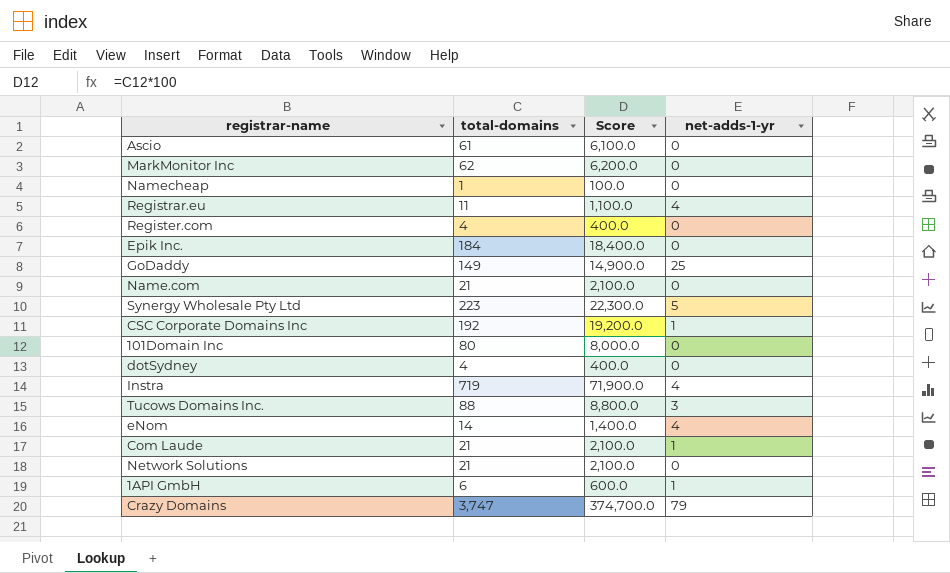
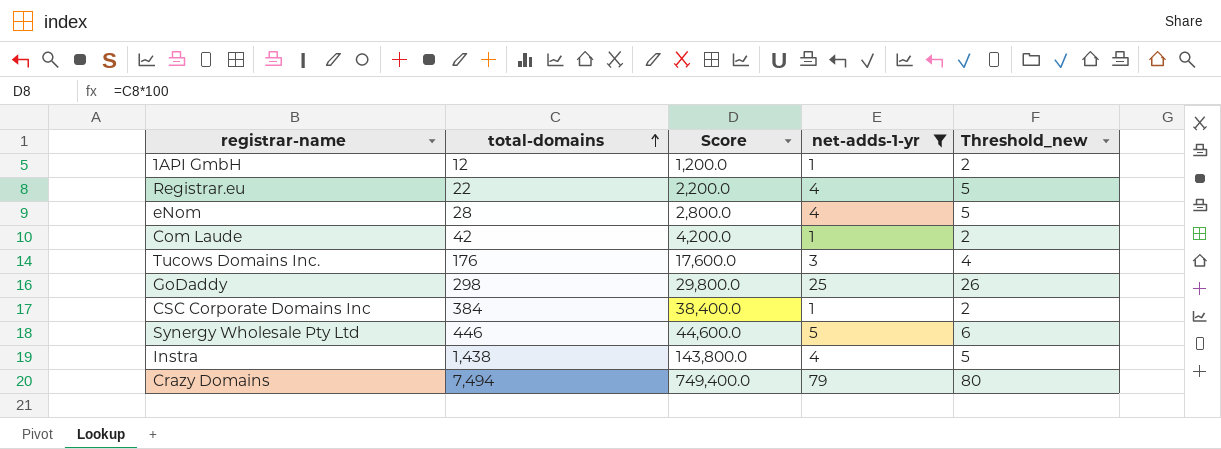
filter: none -> net-adds-1-yr != 0
row order: none -> total-domains ascending
column Threshold_new | formula: none -> [net-adds-1-yr] + 1
1API GmbH | total-domains: 6 -> 12
1API GmbH | Score: 600.0 -> 1,200.0
Registrar.eu | total-domains: 11 -> 22
Registrar.eu | Score: 1,100.0 -> 2,200.0
eNom | total-domains: 14 -> 28
eNom | Score: 1,400.0 -> 2,800.0
Com Laude | total-domains: 21 -> 42
Com Laude | Score: 2,100.0 -> 4,200.0
Tucows Domains Inc. | total-domains: 88 -> 176
Tucows Domains Inc. | Score: 8,800.0 -> 17,600.0
GoDaddy | total-domains: 149 -> 298
GoDaddy | Score: 14,900.0 -> 29,800.0
CSC Corporate Domains Inc | total-domains: 192 -> 384
CSC Corporate Domains Inc | Score: 19,200.0 -> 38,400.0
Synergy Wholesale Pty Ltd | total-domains: 223 -> 446
Synergy Wholesale Pty Ltd | Score: 22,300.0 -> 44,600.0
Instra | total-domains: 719 -> 1,438
Instra | Score: 71,900.0 -> 143,800.0
Crazy Domains | total-domains: 3,747 -> 7,494
Crazy Domains | Score: 374,700.0 -> 749,400.0

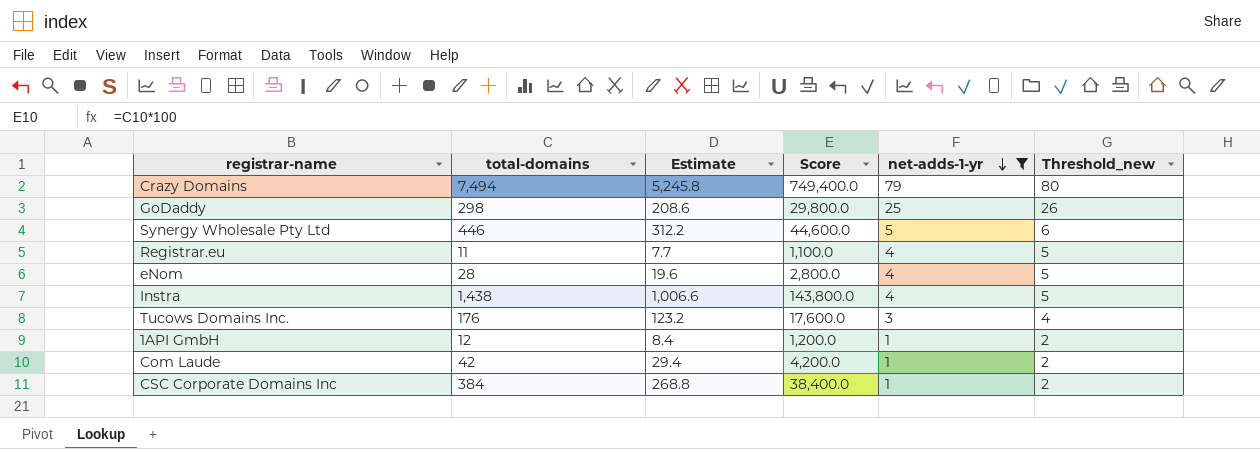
row order: total-domains ascending -> net-adds-1-yr descending
column Estimate | formula: none -> [total-domains] * 0.7
Registrar.eu | total-domains: 22 -> 11
Registrar.eu | Score: 2,200.0 -> 1,100.0

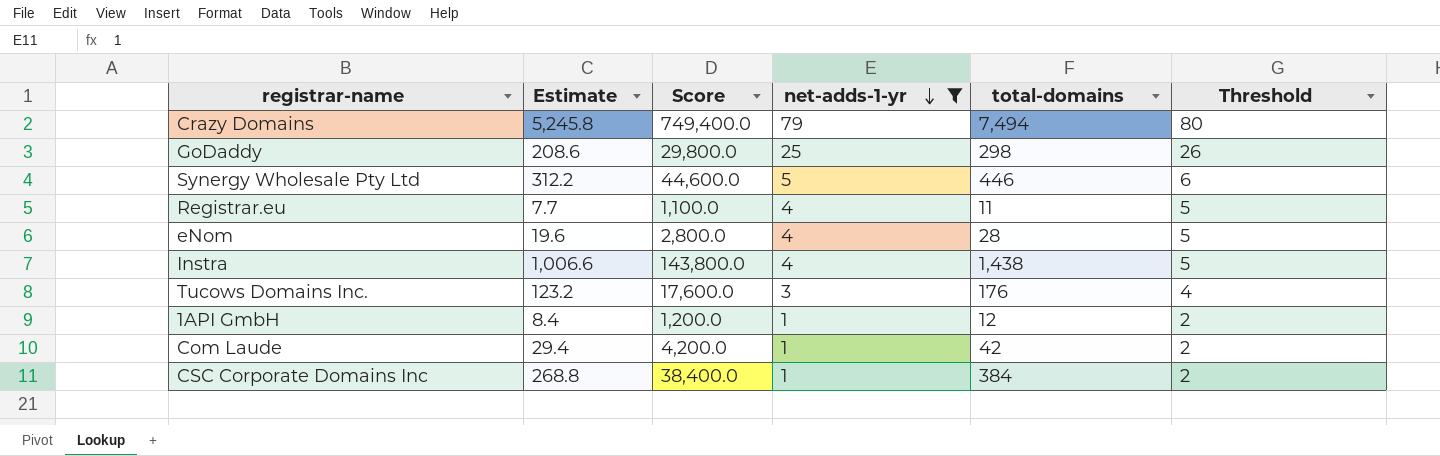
column total-domains | position: 2 -> 5
column name: Threshold_new -> Threshold

